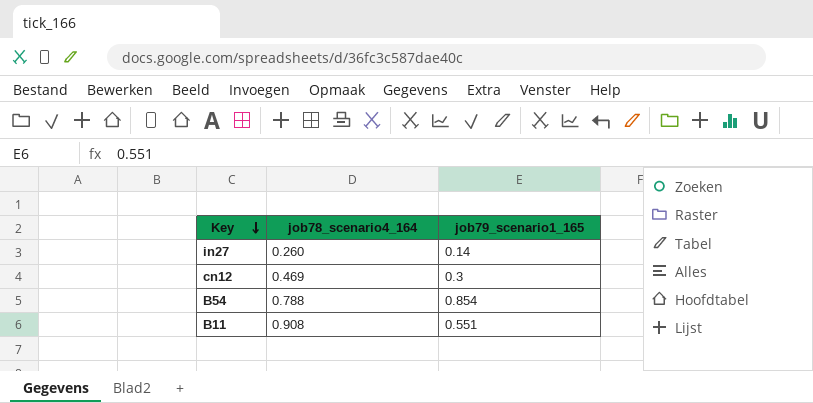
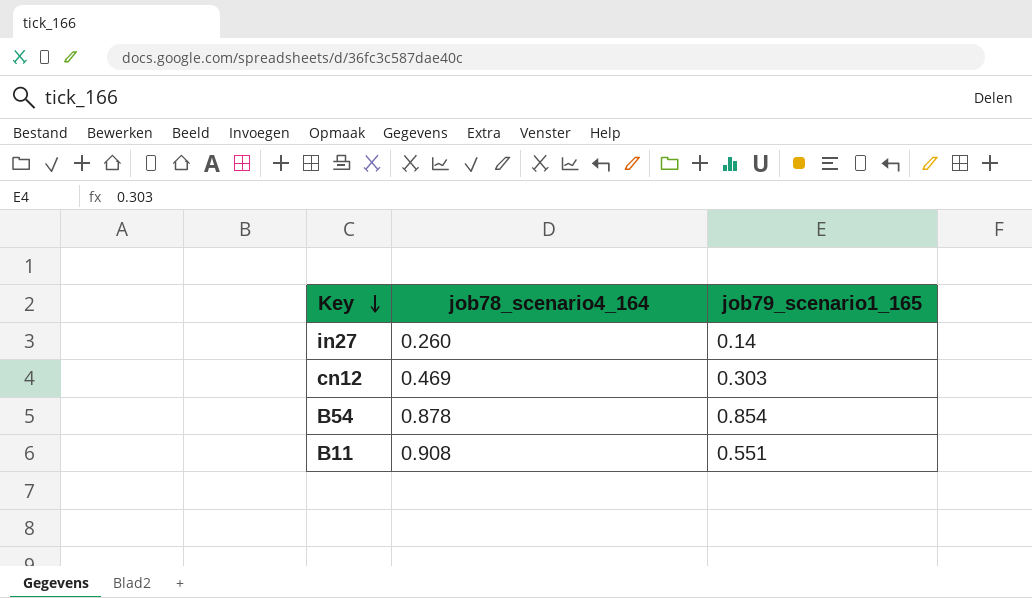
cn12 | job79_scenario1_165: 0.3 -> 0.303
B54 | job78_scenario4_164: 0.788 -> 0.878

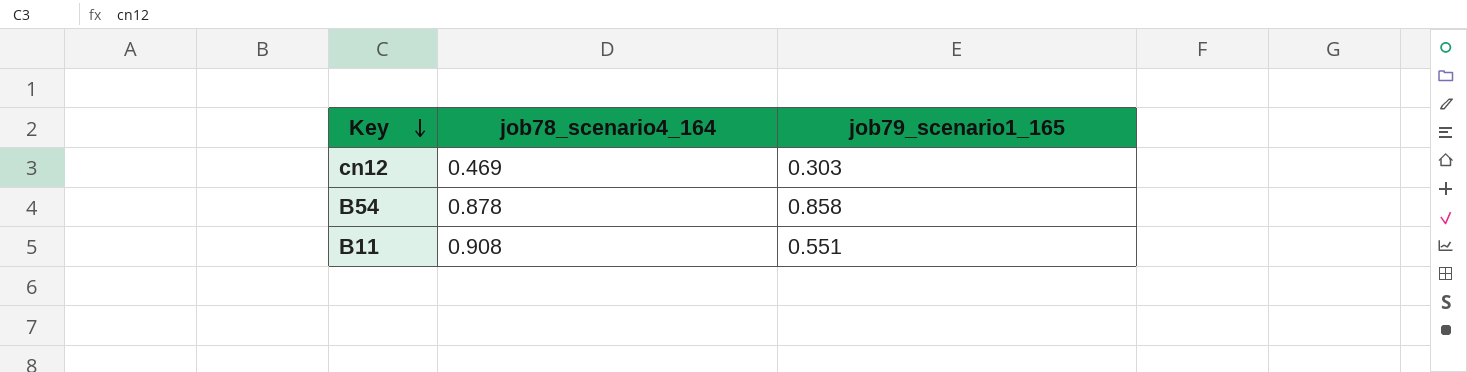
row in27: 0.260 | 0.14 -> none
B54 | job79_scenario1_165: 0.854 -> 0.858

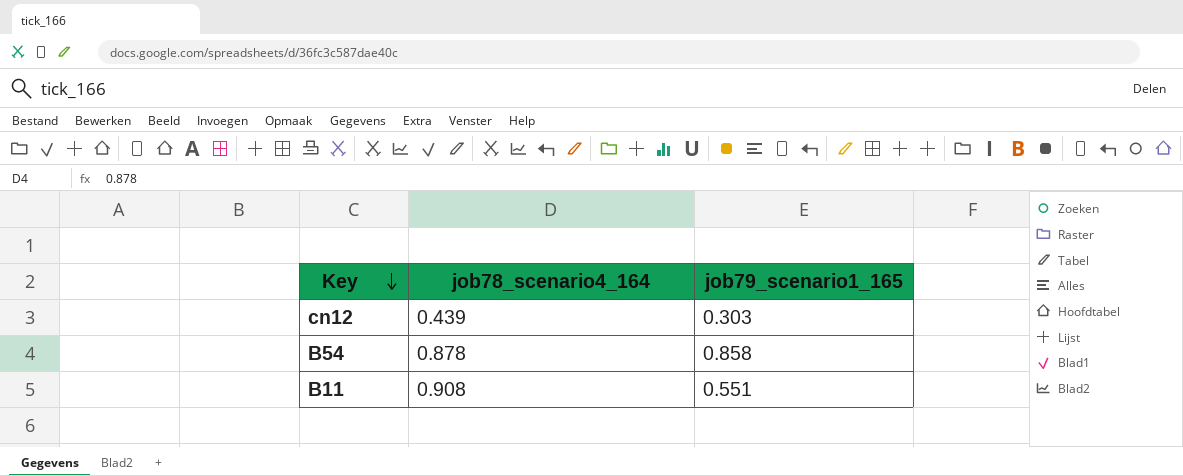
cn12 | job78_scenario4_164: 0.469 -> 0.439

